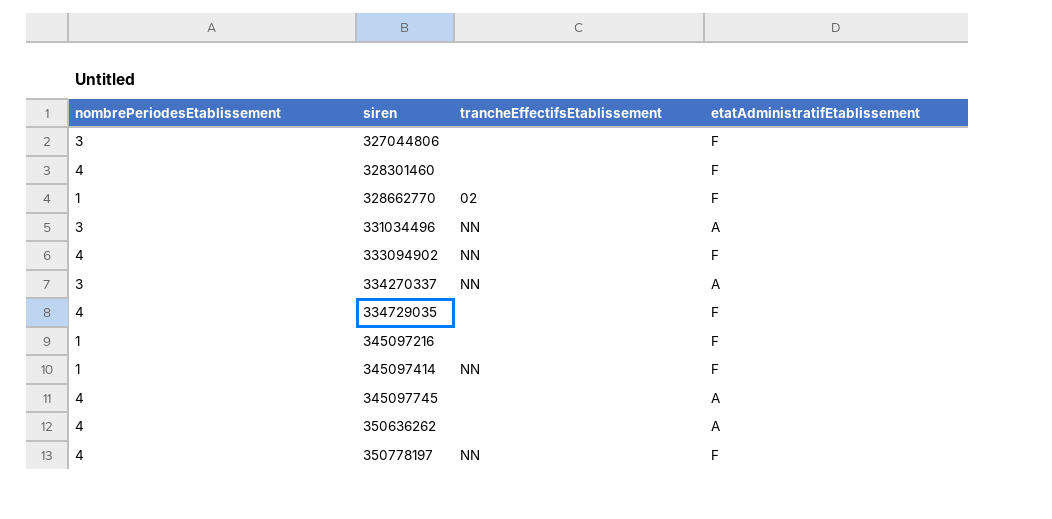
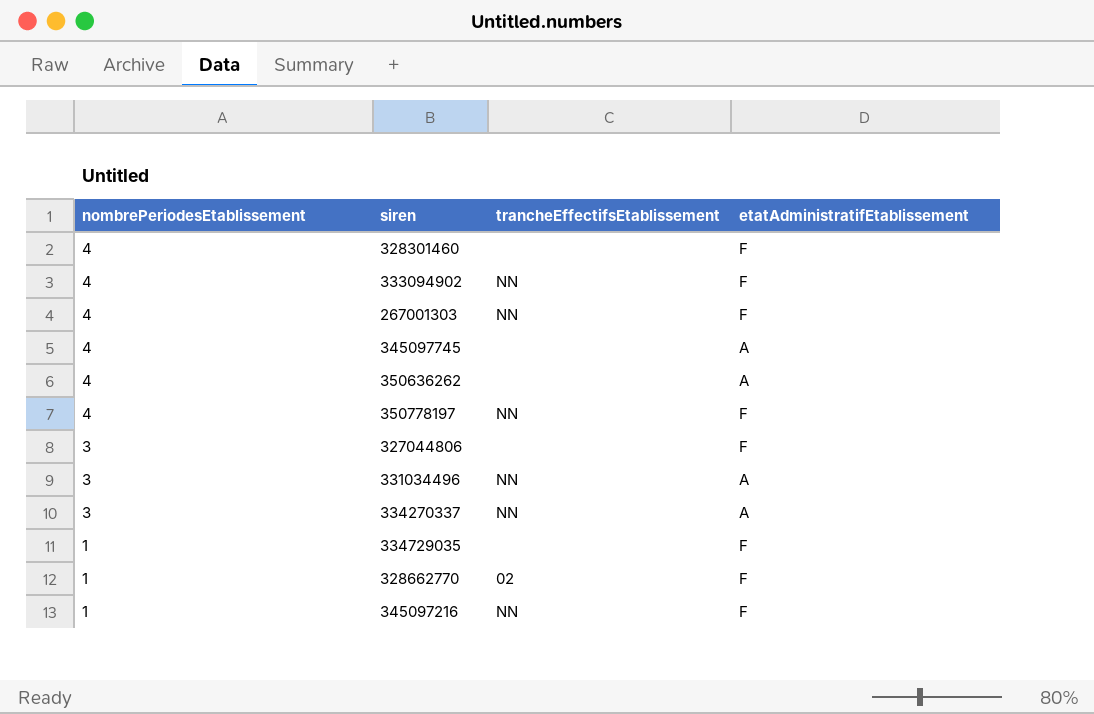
row order: siren ascending -> nombrePeriodesEtablissement descending
row 345097414: 1 | NN | F -> none
row 267001303: none -> 4 | NN | F
334729035 | nombrePeriodesEtablissement: 4 -> 1
345097216 | trancheEffectifsEtablissement: none -> NN

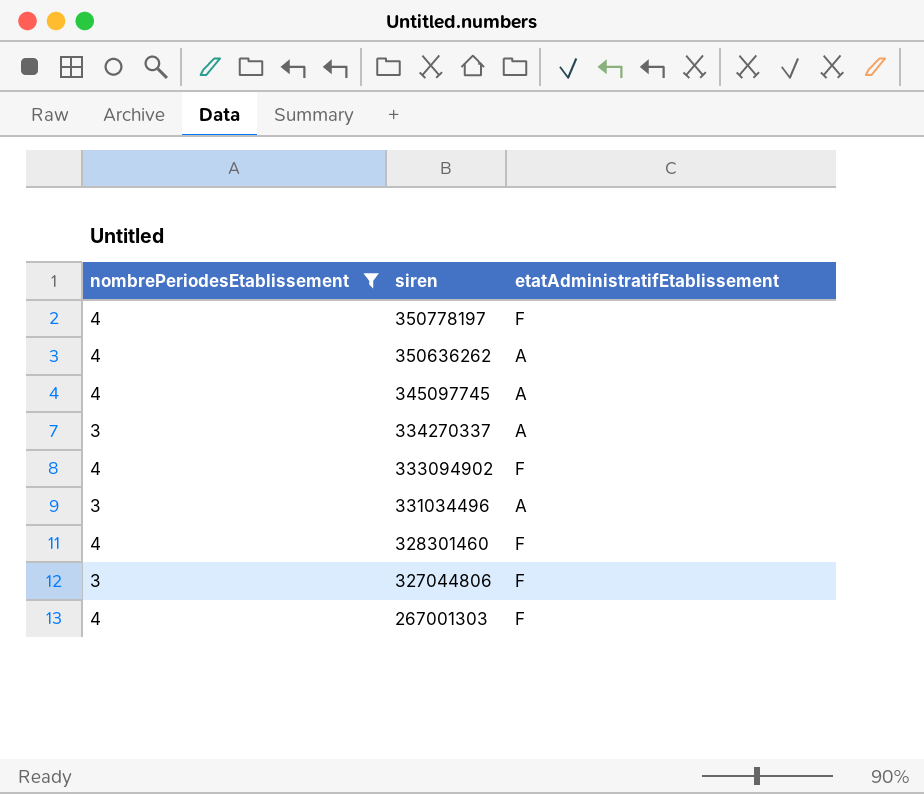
filter: none -> nombrePeriodesEtablissement != 1
row order: nombrePeriodesEtablissement descending -> siren descending
column trancheEffectifsEtablissement | position: 3 -> none

